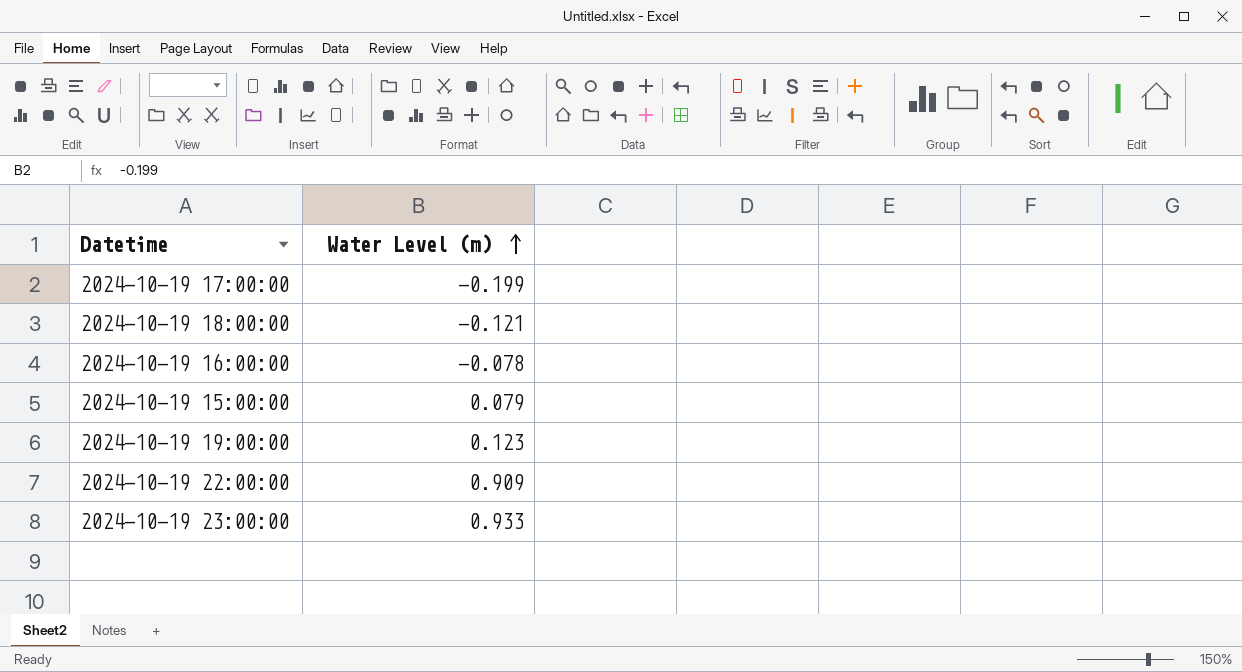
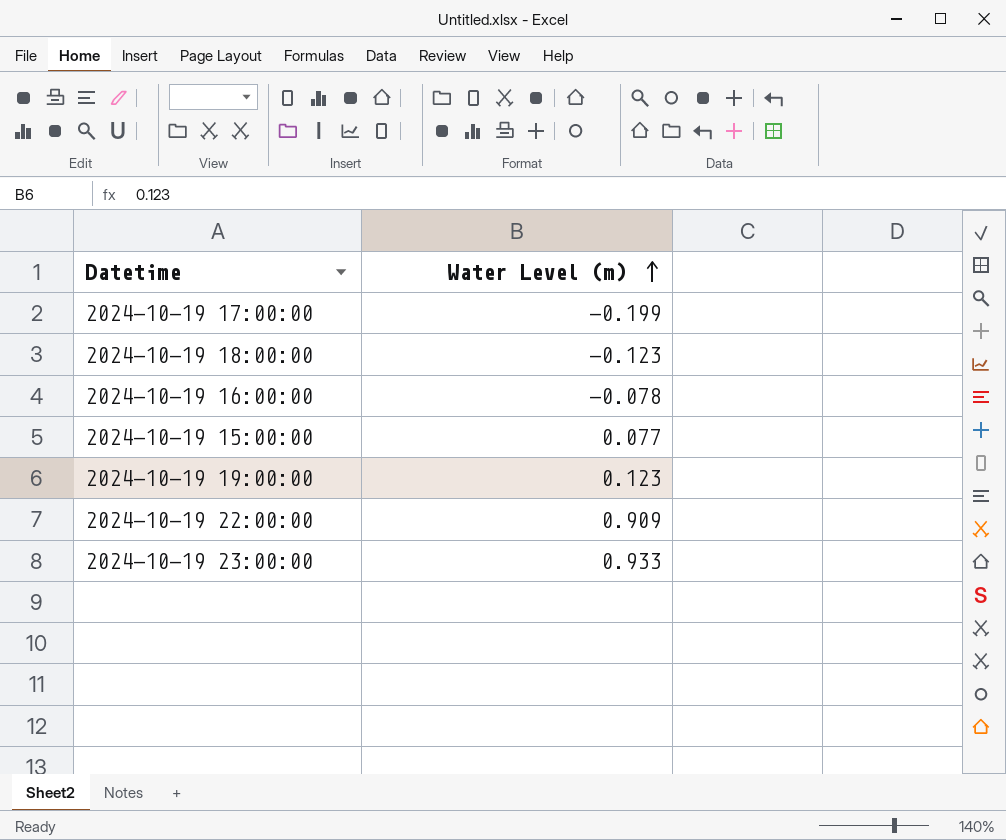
2024-10-19 18:00:00 | Water Level (m): -0.121 -> -0.123
2024-10-19 15:00:00 | Water Level (m): 0.079 -> 0.077

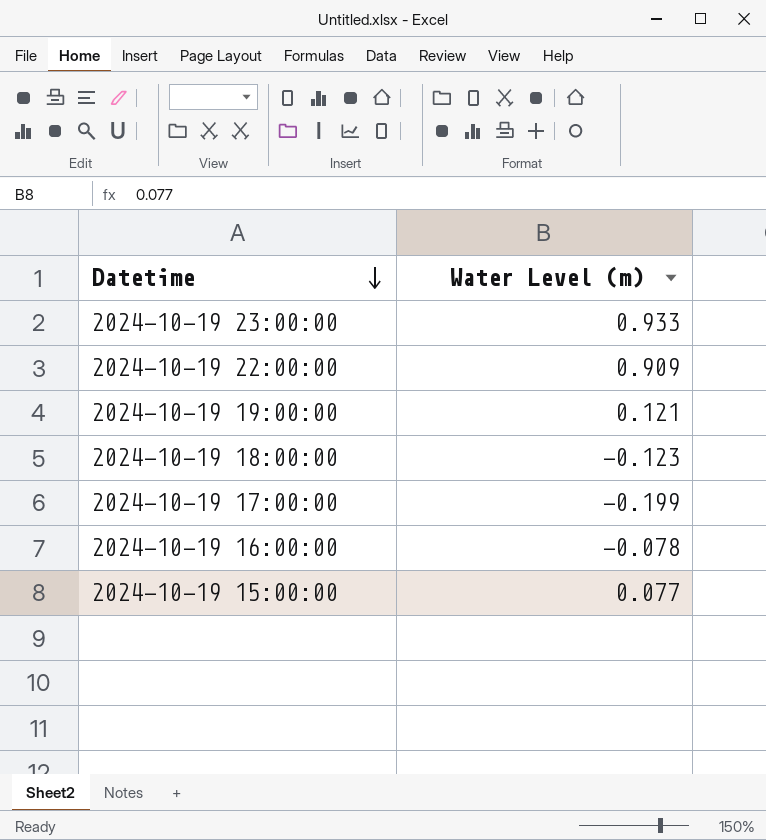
row order: Water Level (m) ascending -> Datetime descending
2024-10-19 19:00:00 | Water Level (m): 0.123 -> 0.121

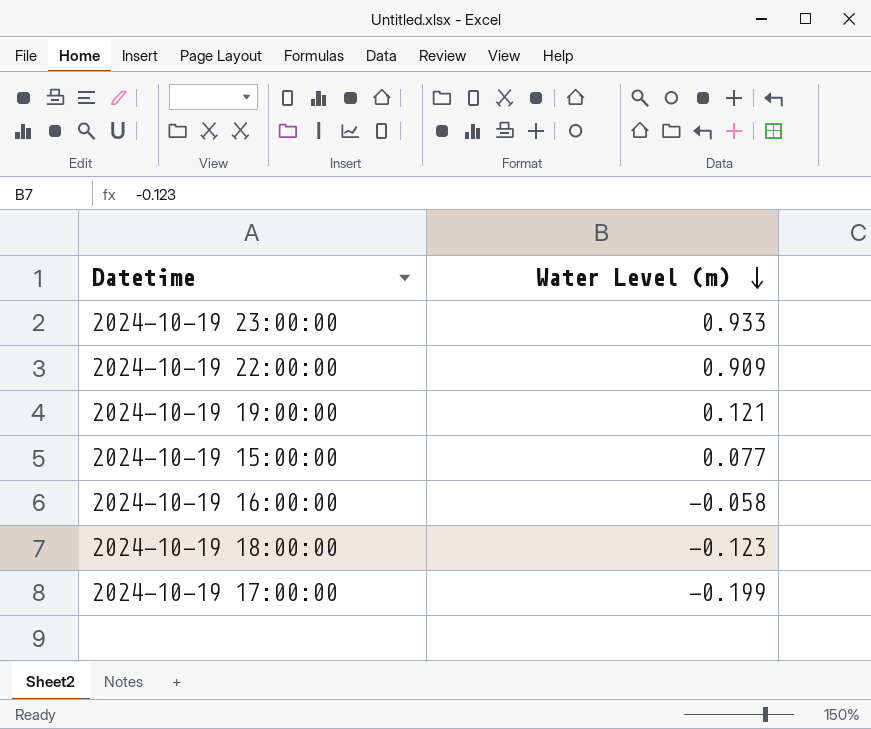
row order: Datetime descending -> Water Level (m) descending
2024-10-19 16:00:00 | Water Level (m): -0.078 -> -0.058

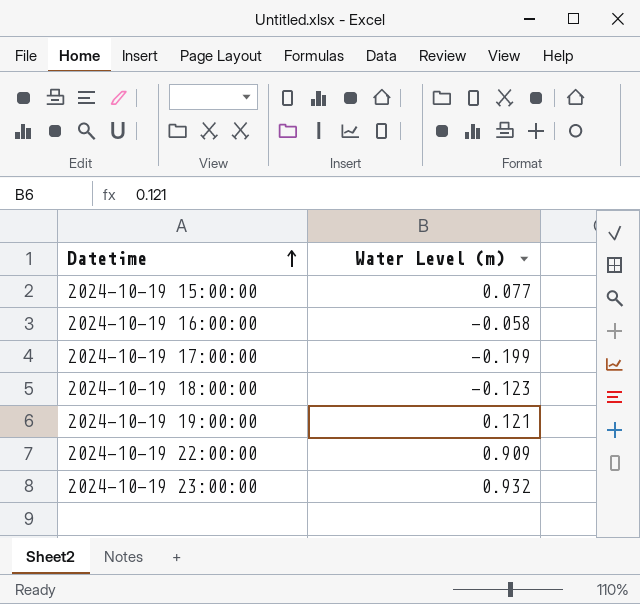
row order: Water Level (m) descending -> Datetime ascending
2024-10-19 23:00:00 | Water Level (m): 0.933 -> 0.932

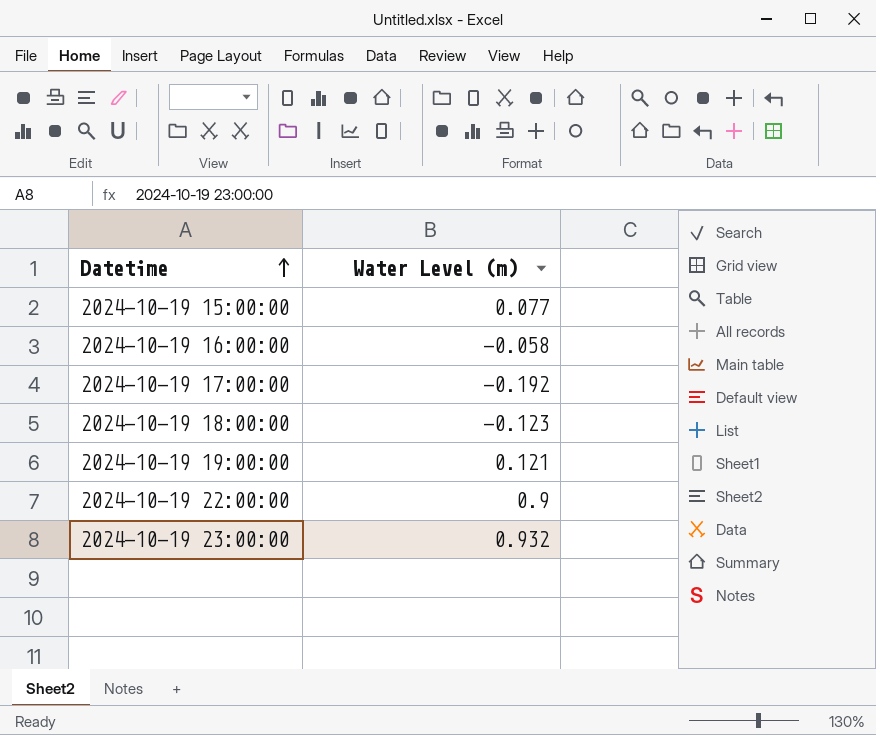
2024-10-19 17:00:00 | Water Level (m): -0.199 -> -0.192
2024-10-19 22:00:00 | Water Level (m): 0.909 -> 0.9

